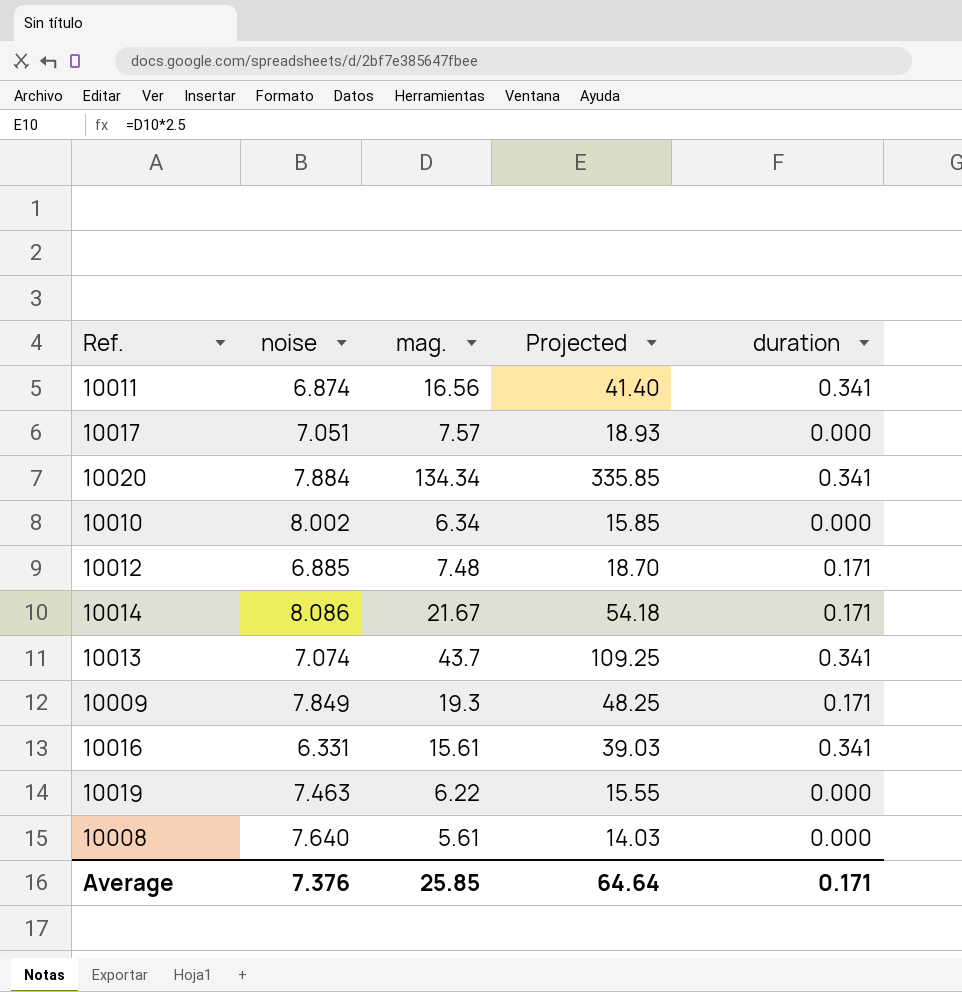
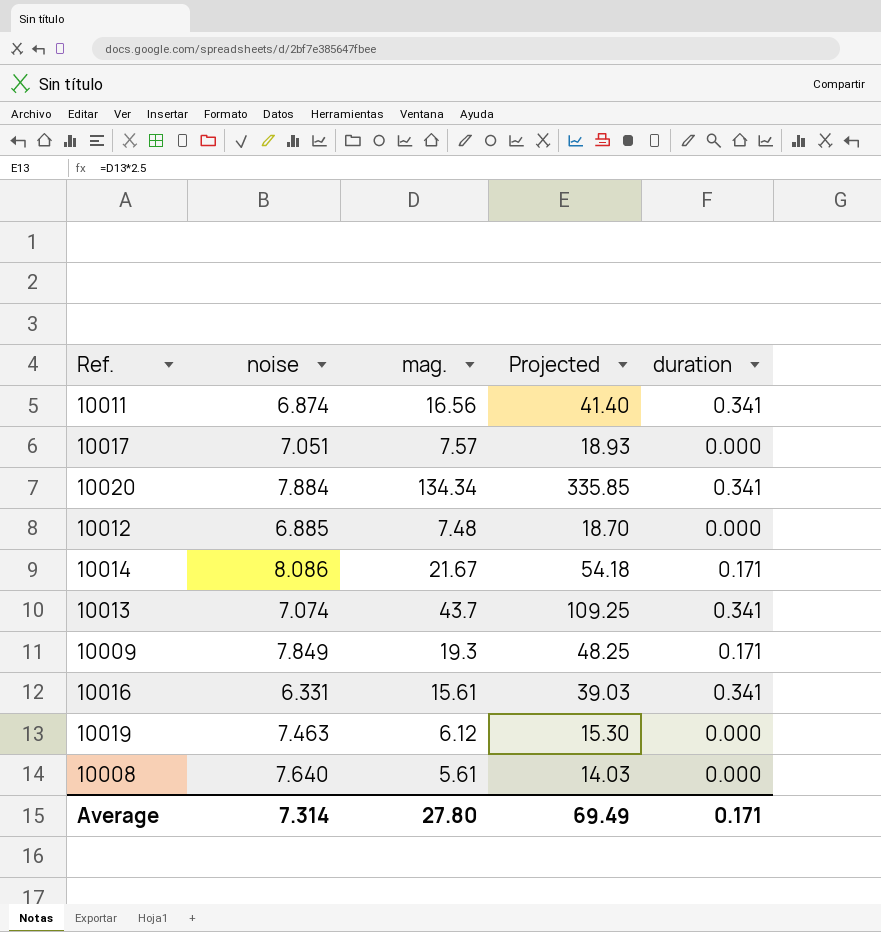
row 10010: 8.002 | 6.34 | 15.85 | 0.000 -> none
10012 | duration: 0.171 -> 0.000
10019 | mag.: 6.22 -> 6.12
10019 | Projected: 15.55 -> 15.30
Average | noise: 7.376 -> 7.314
Average | mag.: 25.85 -> 27.80
Average | Projected: 64.64 -> 69.49

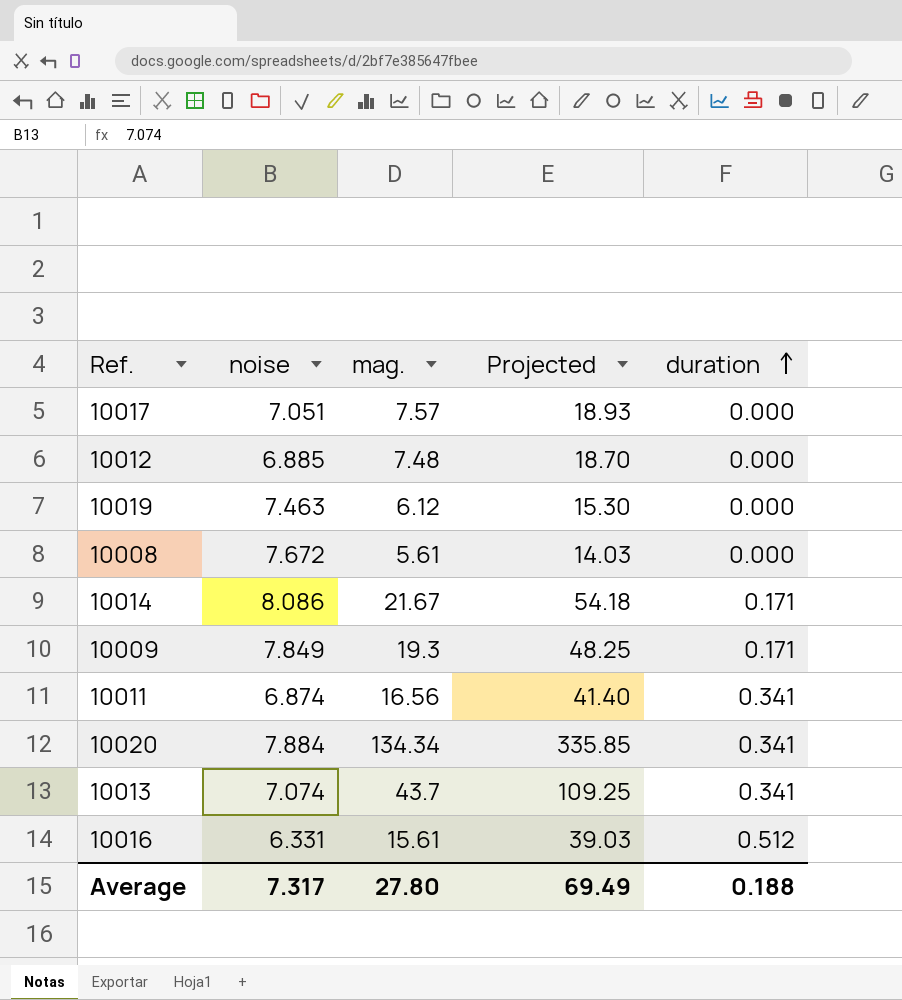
row order: none -> duration ascending
10008 | noise: 7.640 -> 7.672
10016 | duration: 0.341 -> 0.512
Average | noise: 7.314 -> 7.317
Average | duration: 0.171 -> 0.188

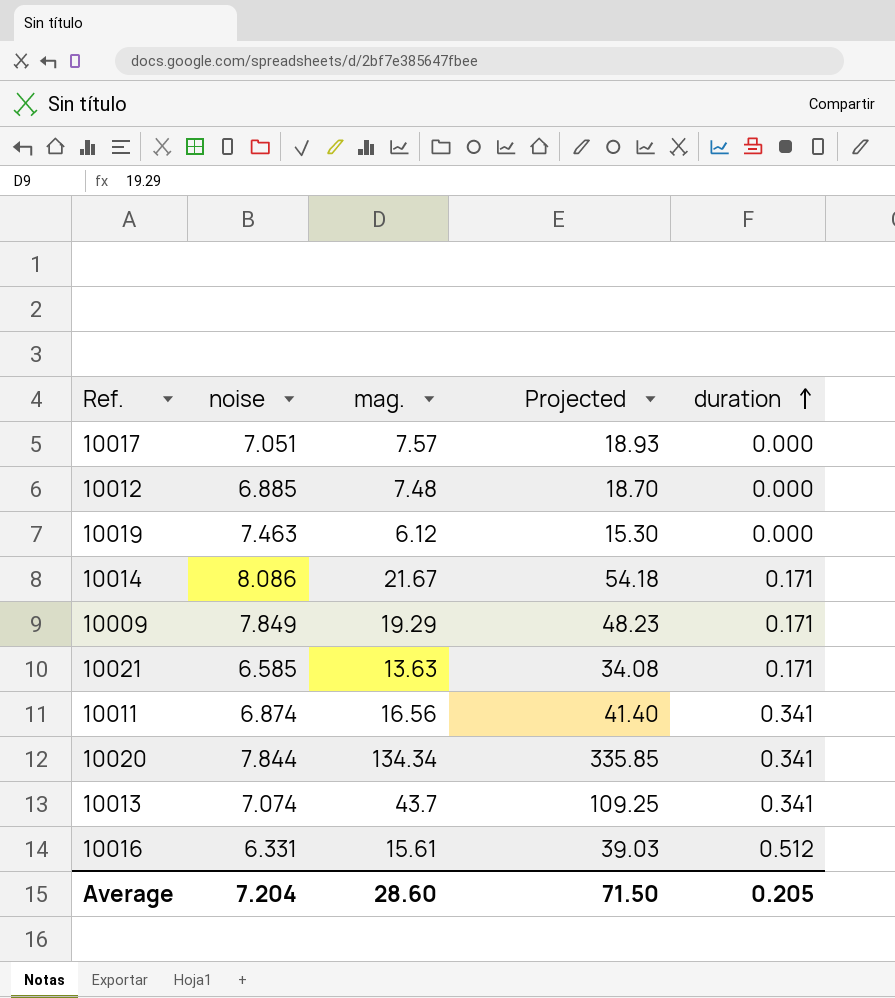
row 10008: 7.672 | 5.61 | 14.03 | 0.000 -> none
10009 | mag.: 19.3 -> 19.29
10009 | Projected: 48.25 -> 48.23
row 10021: none -> 6.585 | 13.63 | 34.08 | 0.171
10020 | noise: 7.884 -> 7.844
Average | noise: 7.317 -> 7.204
Average | mag.: 27.80 -> 28.60
Average | Projected: 69.49 -> 71.50
Average | duration: 0.188 -> 0.205

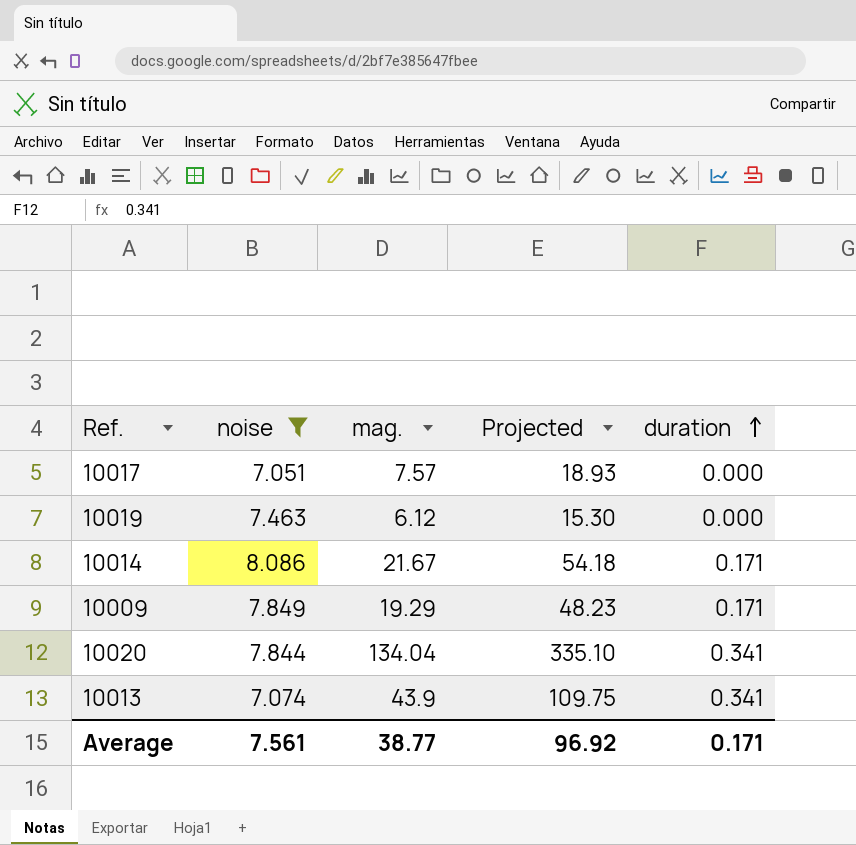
filter: none -> noise >= 7.051
10020 | mag.: 134.34 -> 134.04
10020 | Projected: 335.85 -> 335.10
10013 | mag.: 43.7 -> 43.9
10013 | Projected: 109.25 -> 109.75
Average | noise: 7.204 -> 7.561
Average | mag.: 28.60 -> 38.77
Average | Projected: 71.50 -> 96.92
Average | duration: 0.205 -> 0.171

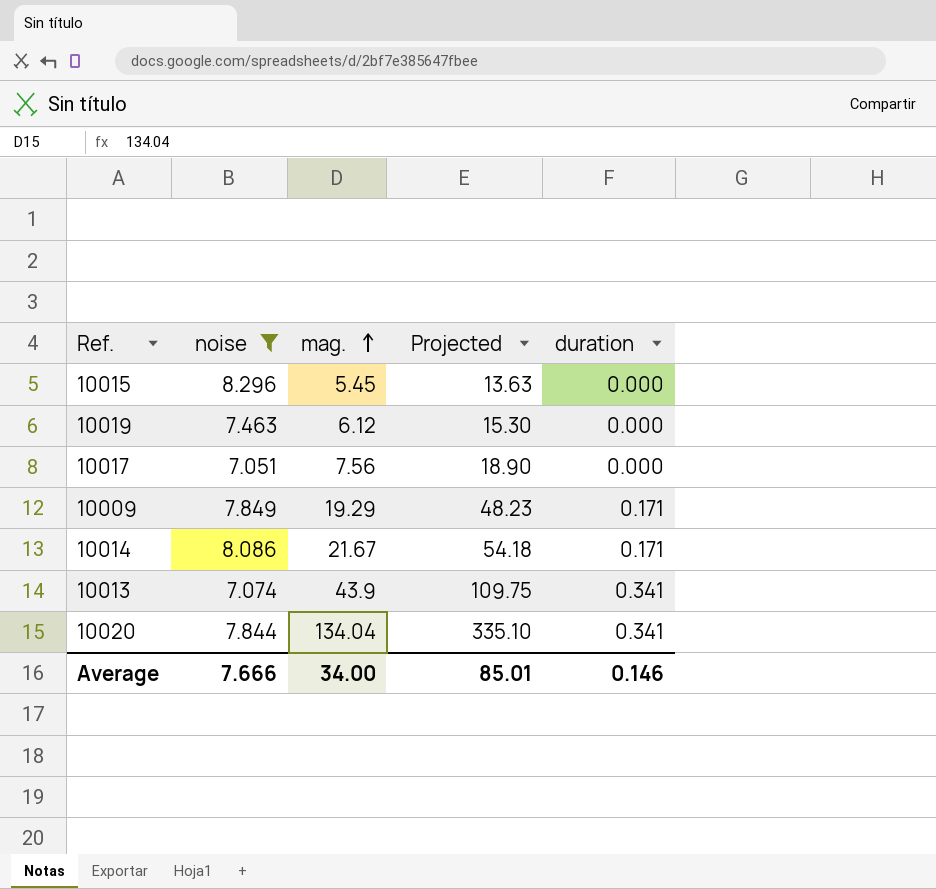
row order: duration ascending -> mag. ascending
row 10015: none -> 8.296 | 5.45 | 13.63 | 0.000
10017 | mag.: 7.57 -> 7.56
10017 | Projected: 18.93 -> 18.90
Average | noise: 7.561 -> 7.666
Average | mag.: 38.77 -> 34.00
Average | Projected: 96.92 -> 85.01
Average | duration: 0.171 -> 0.146

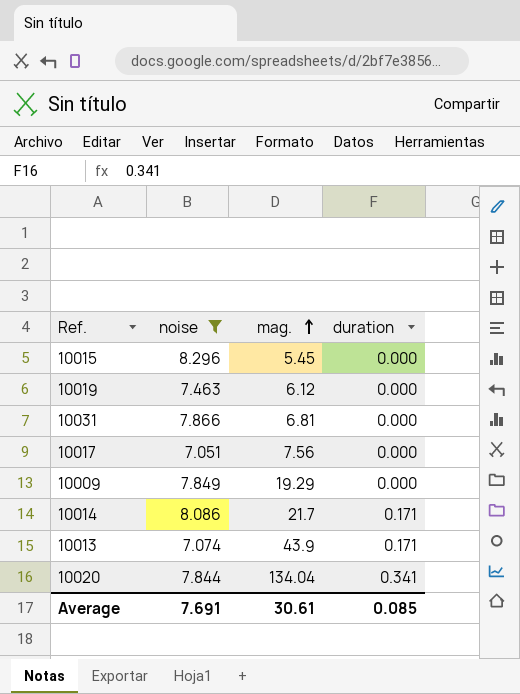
column Projected | formula: [mag.] * 2.5 -> none
row 10031: none -> 7.866 | 6.81 | 0.000
10009 | duration: 0.171 -> 0.000
10014 | mag.: 21.67 -> 21.7
10013 | duration: 0.341 -> 0.171
Average | noise: 7.666 -> 7.691
Average | mag.: 34.00 -> 30.61
Average | duration: 0.146 -> 0.085

